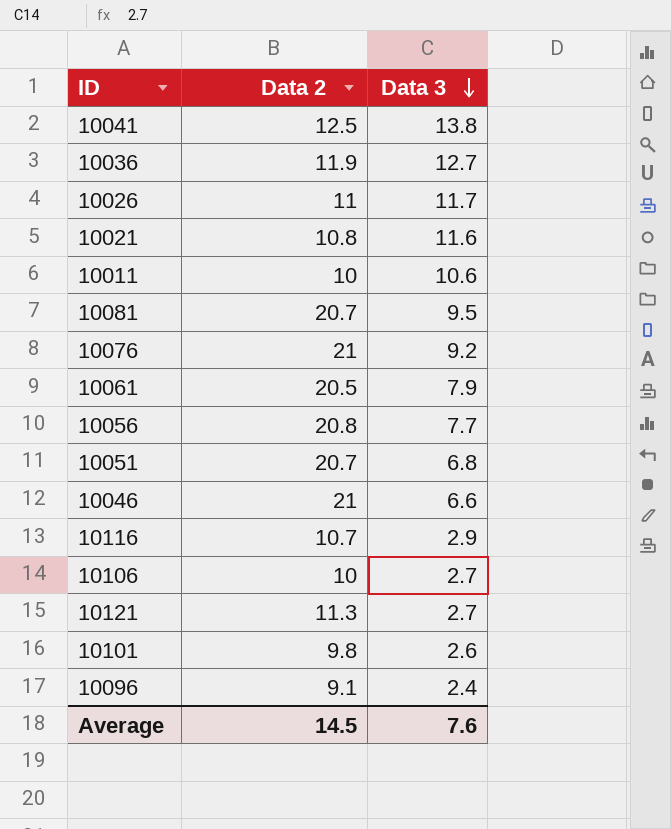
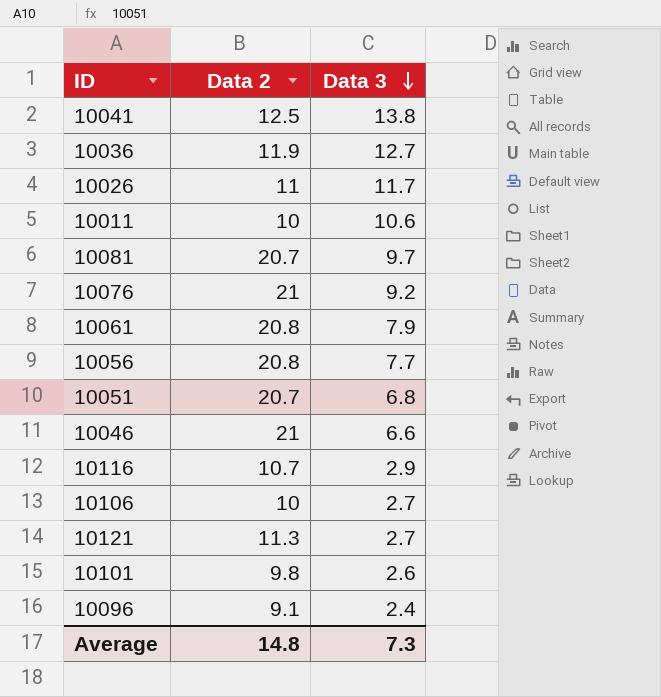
row 10021: 10.8 | 11.6 -> none
10081 | Data 3: 9.5 -> 9.7
10061 | Data 2: 20.5 -> 20.8
Average | Data 2: 14.5 -> 14.8
Average | Data 3: 7.6 -> 7.3

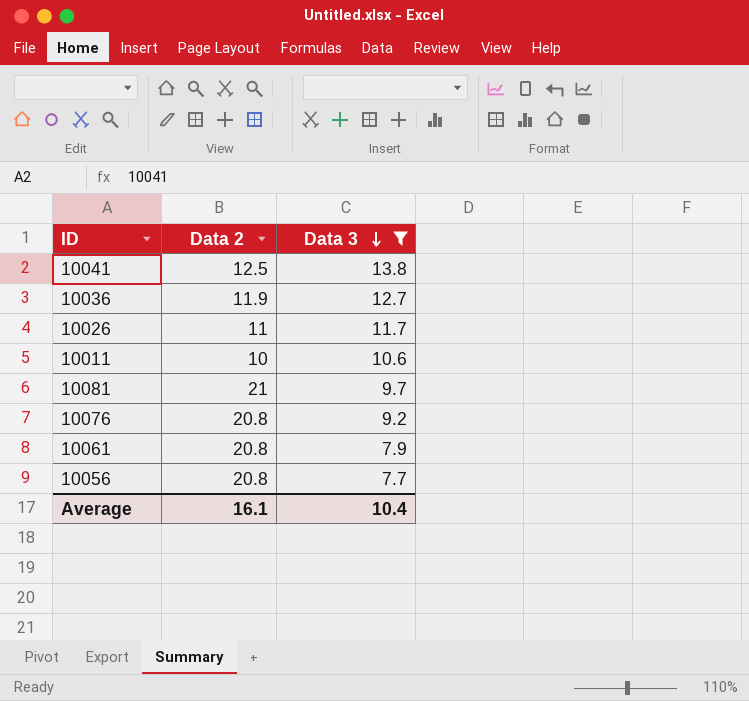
filter: none -> Data 3 >= 7.7
10081 | Data 2: 20.7 -> 21
10076 | Data 2: 21 -> 20.8
Average | Data 2: 14.8 -> 16.1
Average | Data 3: 7.3 -> 10.4

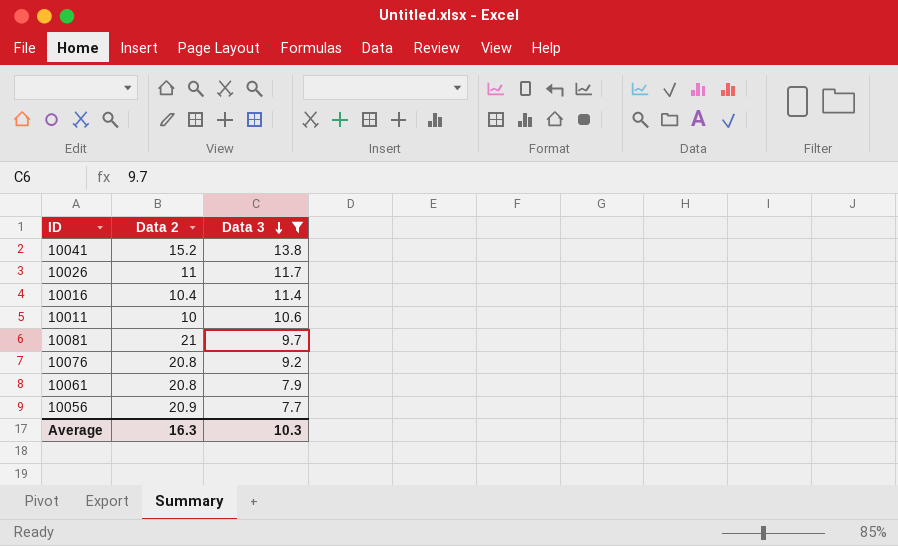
row 10036: 11.9 | 12.7 -> none
10041 | Data 2: 12.5 -> 15.2
row 10016: none -> 10.4 | 11.4
10056 | Data 2: 20.8 -> 20.9
Average | Data 2: 16.1 -> 16.3
Average | Data 3: 10.4 -> 10.3

